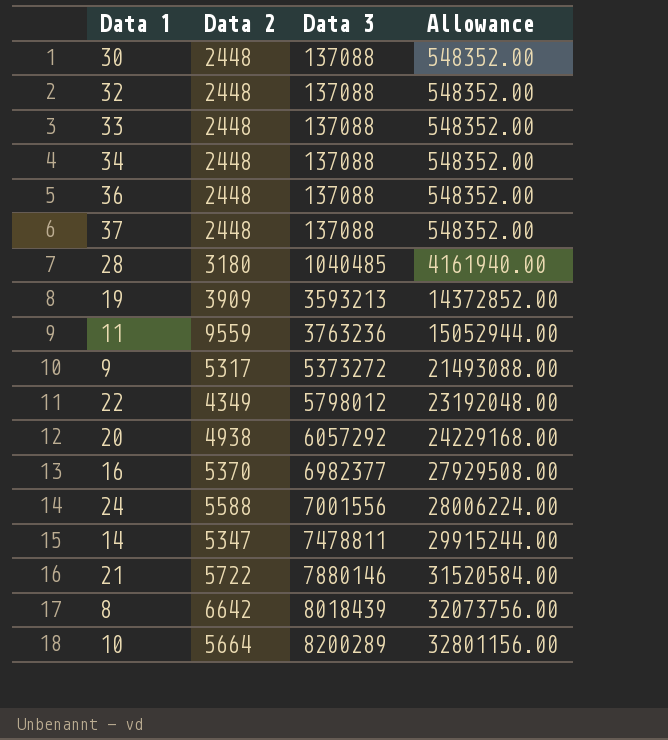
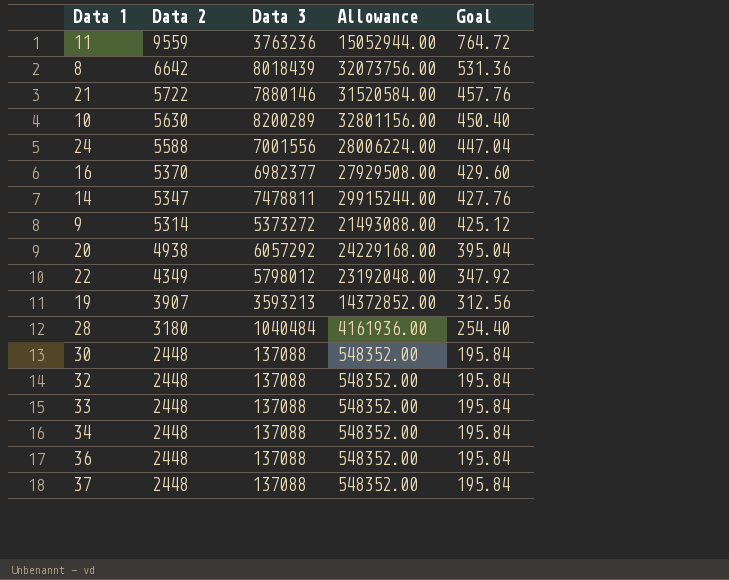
row order: Data 3 ascending -> Data 2 descending
column Goal | formula: none -> [Data 2] * 0.08
10 | Data 2: 5664 -> 5630
9 | Data 2: 5317 -> 5314
19 | Data 2: 3909 -> 3907
28 | Data 3: 1040485 -> 1040484
28 | Allowance: 4161940.00 -> 4161936.00

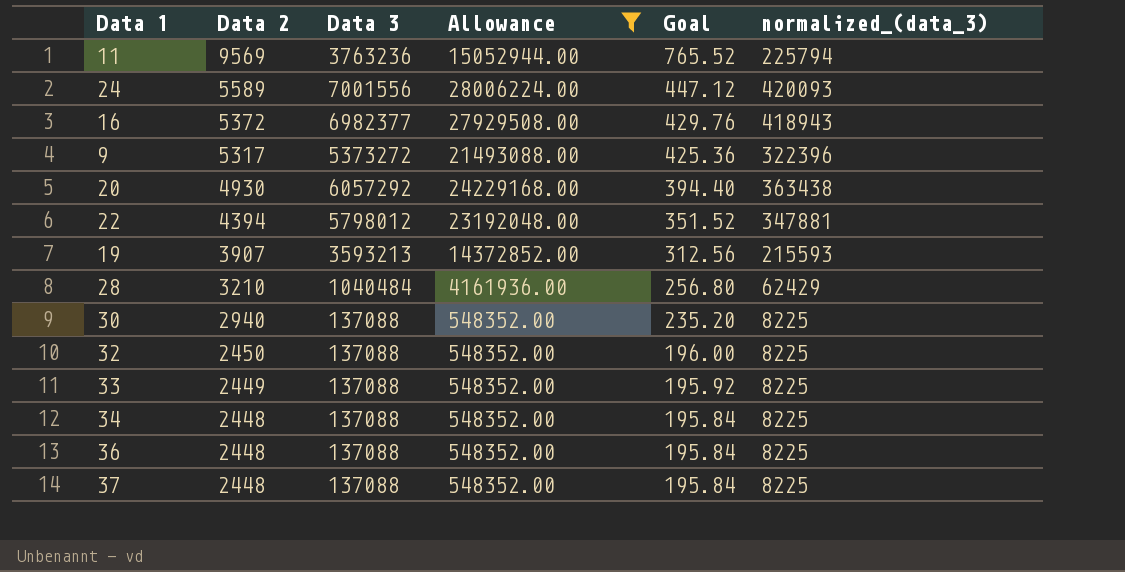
filter: none -> Allowance <= 28006224.00
column normalized_(data_3) | formula: none -> [Data 3] * 0.06
11 | Data 2: 9559 -> 9569
11 | Goal: 764.72 -> 765.52
24 | Data 2: 5588 -> 5589
24 | Goal: 447.04 -> 447.12
16 | Data 2: 5370 -> 5372
16 | Goal: 429.60 -> 429.76
9 | Data 2: 5314 -> 5317
9 | Goal: 425.12 -> 425.36
20 | Data 2: 4938 -> 4930
20 | Goal: 395.04 -> 394.40
22 | Data 2: 4349 -> 4394
22 | Goal: 347.92 -> 351.52
28 | Data 2: 3180 -> 3210
28 | Goal: 254.40 -> 256.80
30 | Data 2: 2448 -> 2940
30 | Goal: 195.84 -> 235.20
32 | Data 2: 2448 -> 2450
32 | Goal: 195.84 -> 196.00
33 | Data 2: 2448 -> 2449
33 | Goal: 195.84 -> 195.92

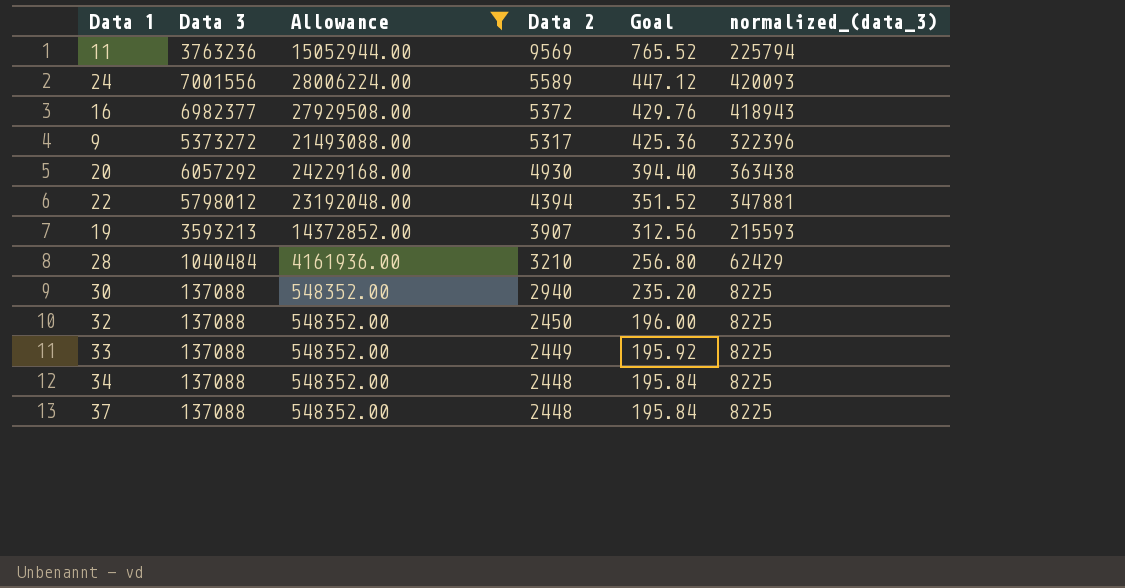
column Data 2 | position: 2 -> 4
row 36: 2448 | 137088 | 548352.00 | 195.84 | 8225 -> none

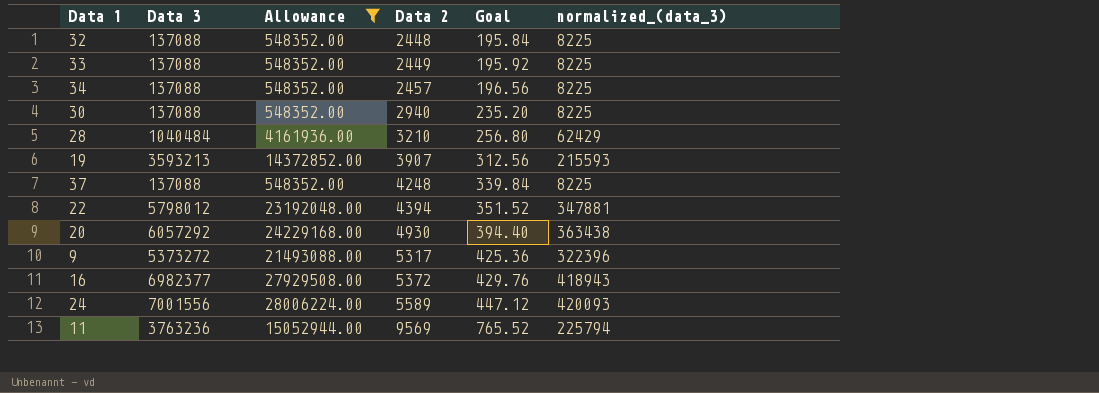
row order: Data 2 descending -> Data 2 ascending
32 | Data 2: 2450 -> 2448
32 | Goal: 196.00 -> 195.84
34 | Data 2: 2448 -> 2457
34 | Goal: 195.84 -> 196.56
37 | Data 2: 2448 -> 4248
37 | Goal: 195.84 -> 339.84

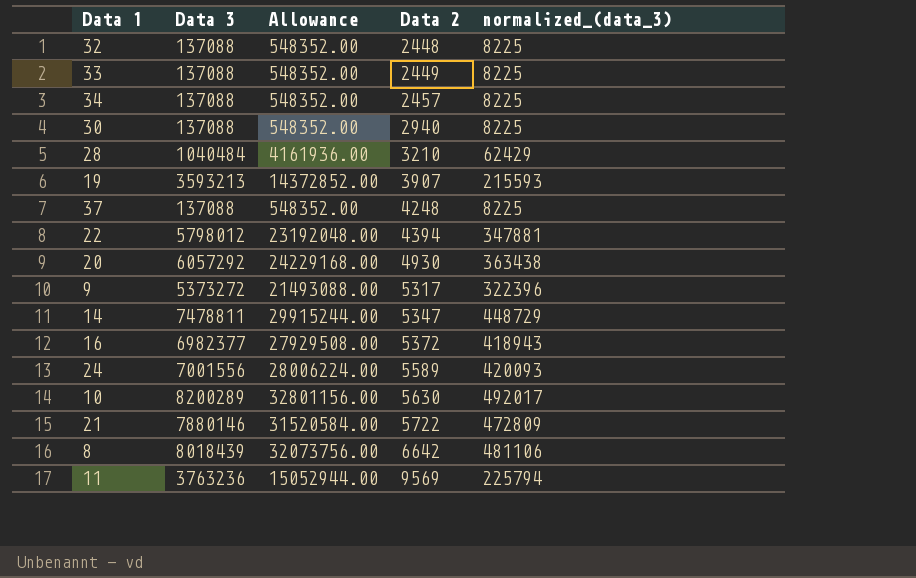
filter: Allowance <= 28006224.00 -> none
column Goal | formula: [Data 2] * 0.08 -> none

